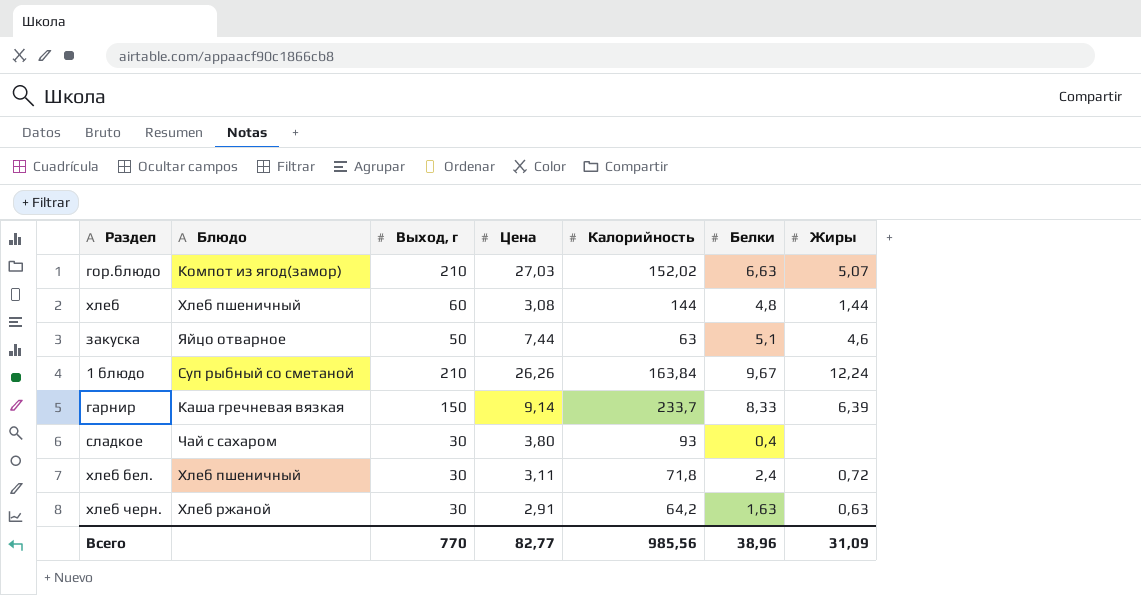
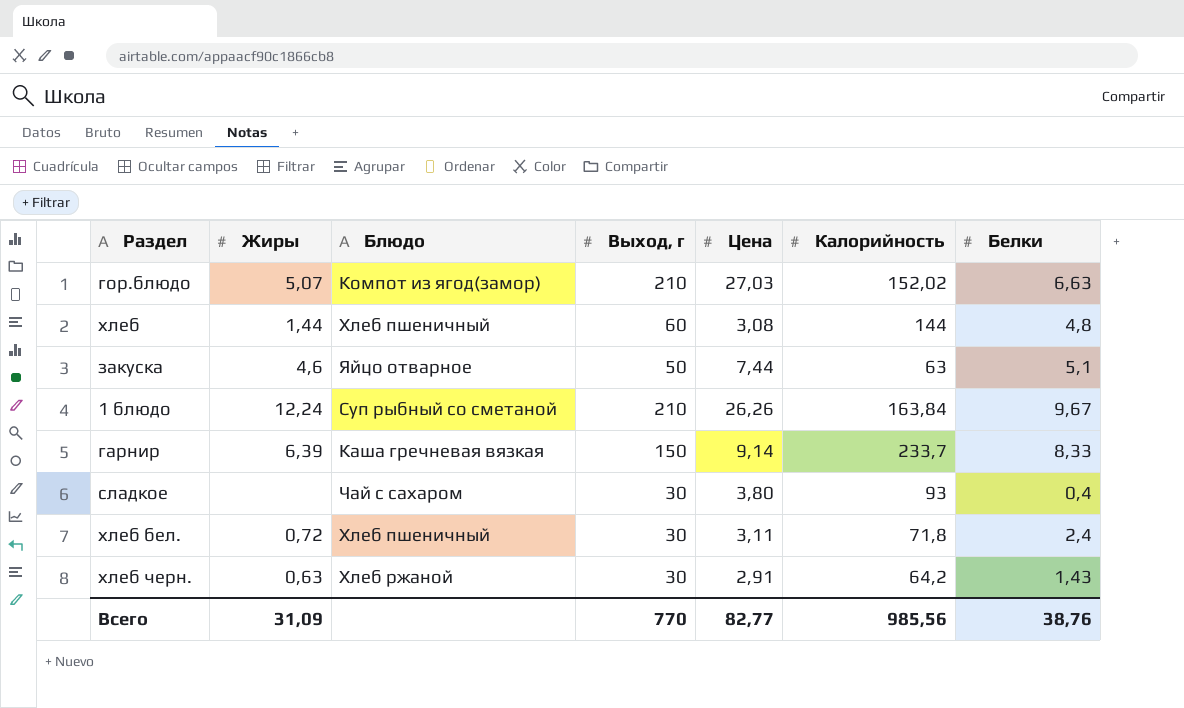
column Жиры | position: 7 -> 2
хлеб черн. | Белки: 1,63 -> 1,43
Всего | Белки: 38,96 -> 38,76

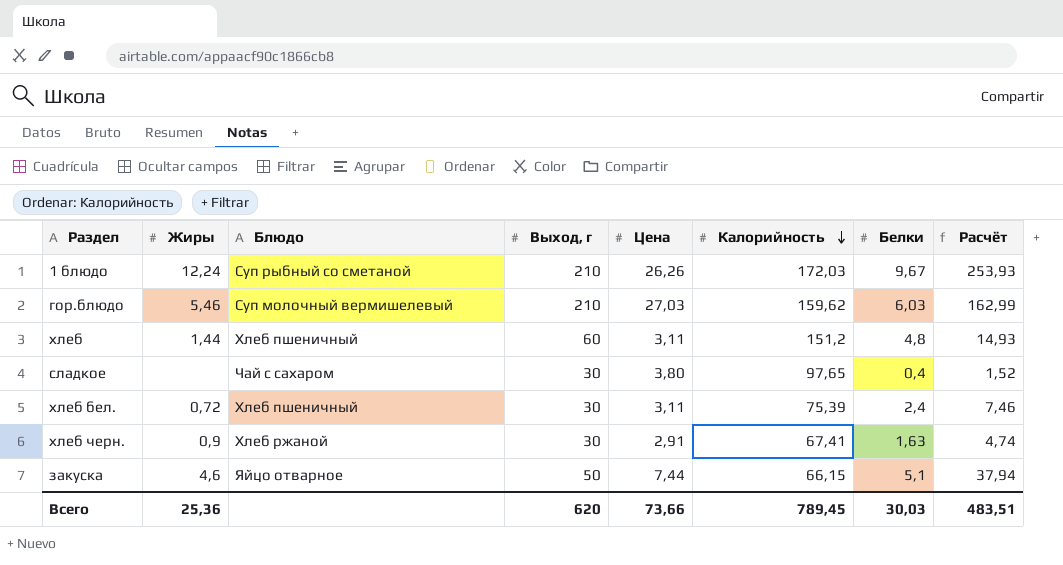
row order: none -> Калорийность descending
column Расчёт | formula: none -> [Цена] * [Белки]
row гарнир: 6,39 | Каша гречневая вязкая | 150 | 9,14 | 233,7 | 8,33 -> none
1 блюдо | Калорийность: 163,84 -> 172,03
гор.блюдо | Жиры: 5,07 -> 5,46
гор.блюдо | Блюдо: Компот из ягод(замор) -> Суп молочный вермишелевый
гор.блюдо | Калорийность: 152,02 -> 159,62
гор.блюдо | Белки: 6,63 -> 6,03
хлеб | Цена: 3,08 -> 3,11
хлеб | Калорийность: 144 -> 151,2
сладкое | Калорийность: 93 -> 97,65
хлеб бел. | Калорийность: 71,8 -> 75,39
хлеб черн. | Жиры: 0,63 -> 0,9
хлеб черн. | Калорийность: 64,2 -> 67,41
хлеб черн. | Белки: 1,43 -> 1,63
закуска | Калорийность: 63 -> 66,15
Всего | Жиры: 31,09 -> 25,36
Всего | Выход, г: 770 -> 620
Всего | Цена: 82,77 -> 73,66
Всего | Калорийность: 985,56 -> 789,45
Всего | Белки: 38,76 -> 30,03

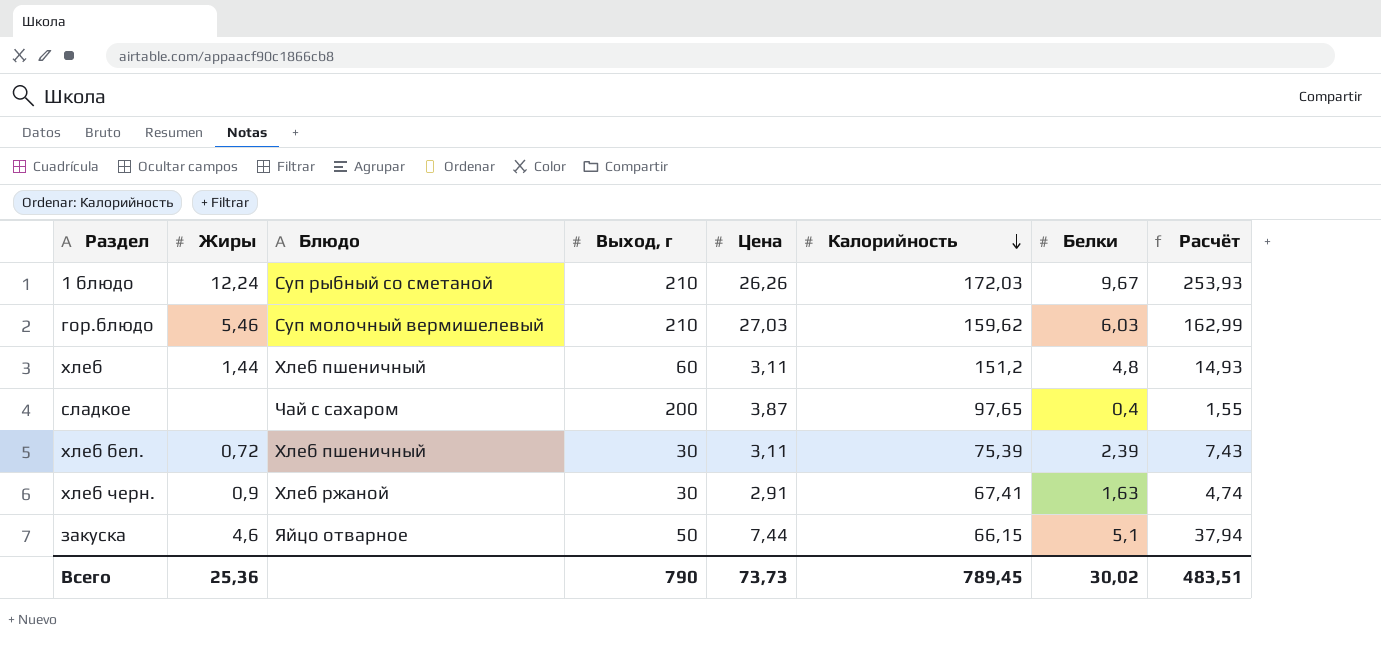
сладкое | Выход, г: 30 -> 200
сладкое | Цена: 3,80 -> 3,87
сладкое | Расчёт: 1,52 -> 1,55
хлеб бел. | Белки: 2,4 -> 2,39
хлеб бел. | Расчёт: 7,46 -> 7,43
Всего | Выход, г: 620 -> 790
Всего | Цена: 73,66 -> 73,73
Всего | Белки: 30,03 -> 30,02

